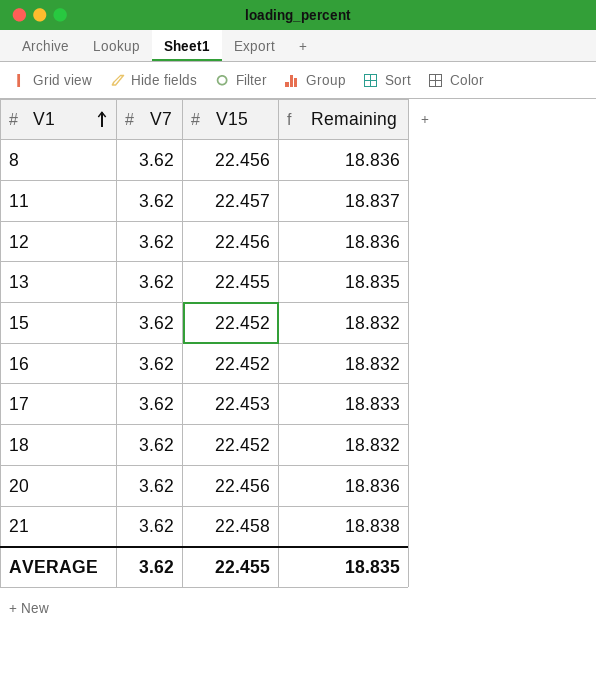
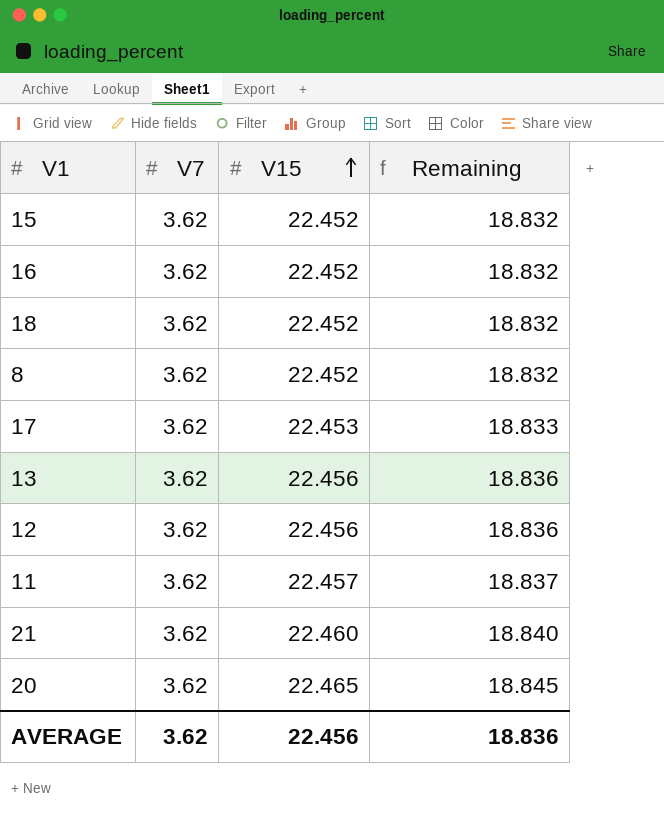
row order: V1 ascending -> V15 ascending
8 | V15: 22.456 -> 22.452
8 | Remaining: 18.836 -> 18.832
13 | V15: 22.455 -> 22.456
13 | Remaining: 18.835 -> 18.836
21 | V15: 22.458 -> 22.460
21 | Remaining: 18.838 -> 18.840
20 | V15: 22.456 -> 22.465
20 | Remaining: 18.836 -> 18.845
AVERAGE | V15: 22.455 -> 22.456
AVERAGE | Remaining: 18.835 -> 18.836

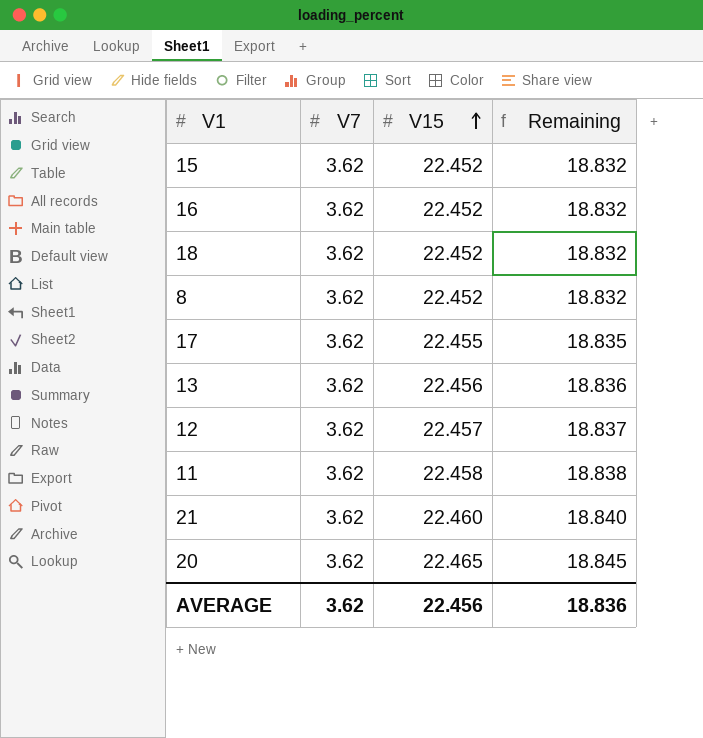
17 | V15: 22.453 -> 22.455
17 | Remaining: 18.833 -> 18.835
12 | V15: 22.456 -> 22.457
12 | Remaining: 18.836 -> 18.837
11 | V15: 22.457 -> 22.458
11 | Remaining: 18.837 -> 18.838

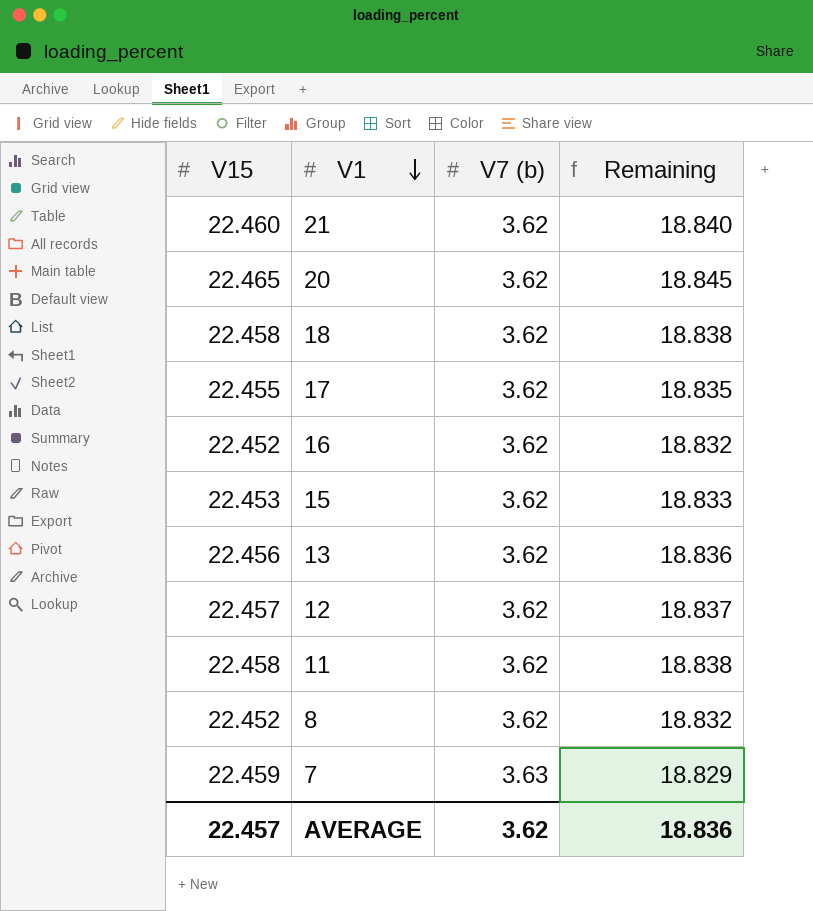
row order: V15 ascending -> V1 descending
column V15 | position: 3 -> 1
column name: V7 -> V7 (b)
18 | V15: 22.452 -> 22.458
18 | Remaining: 18.832 -> 18.838
15 | V15: 22.452 -> 22.453
15 | Remaining: 18.832 -> 18.833
row 7: none -> 22.459 | 3.63 | 18.829
AVERAGE | V15: 22.456 -> 22.457

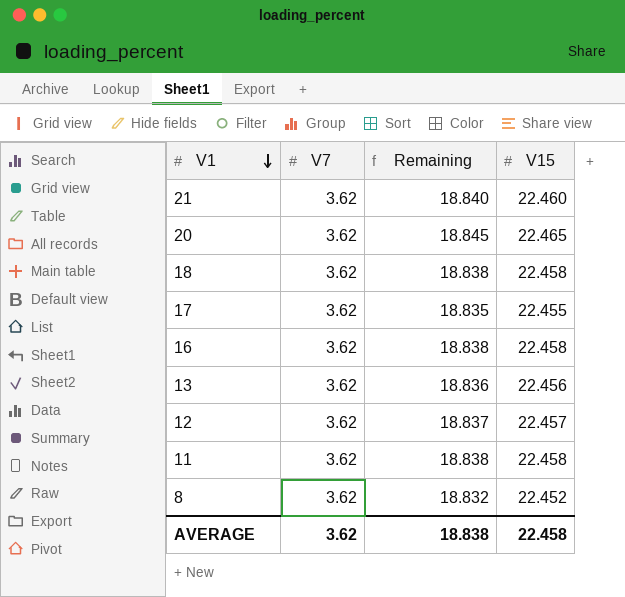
column name: V7 (b) -> V7
column V15 | position: 1 -> 4
row 15: 22.453 | 3.62 | 18.833 -> none
row 7: 22.459 | 3.63 | 18.829 -> none
16 | Remaining: 18.832 -> 18.838
16 | V15: 22.452 -> 22.458
AVERAGE | Remaining: 18.836 -> 18.838
AVERAGE | V15: 22.457 -> 22.458

